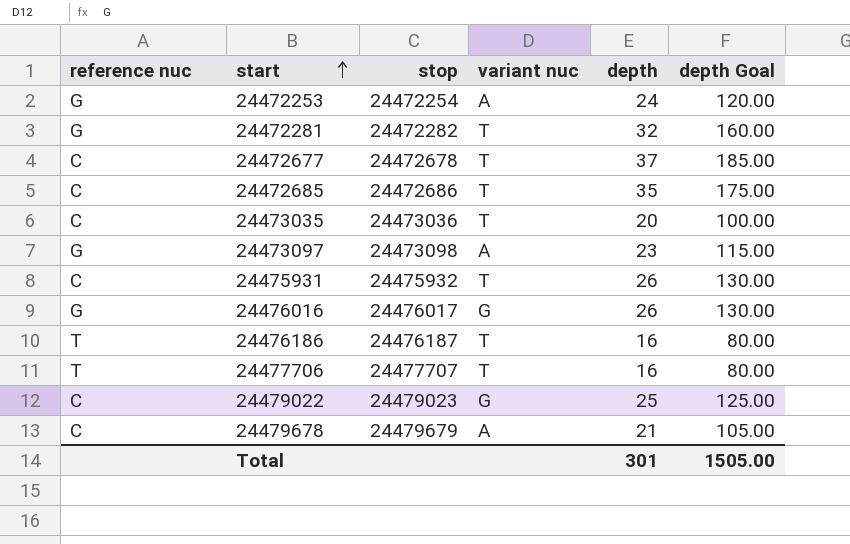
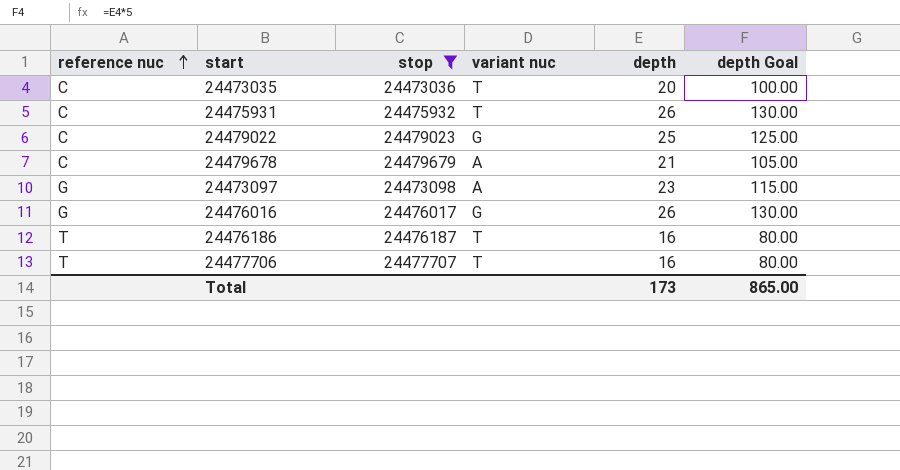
filter: none -> stop >= 24473036
row order: start ascending -> reference nuc ascending
Total | depth: 301 -> 173
Total | depth Goal: 1505.00 -> 865.00

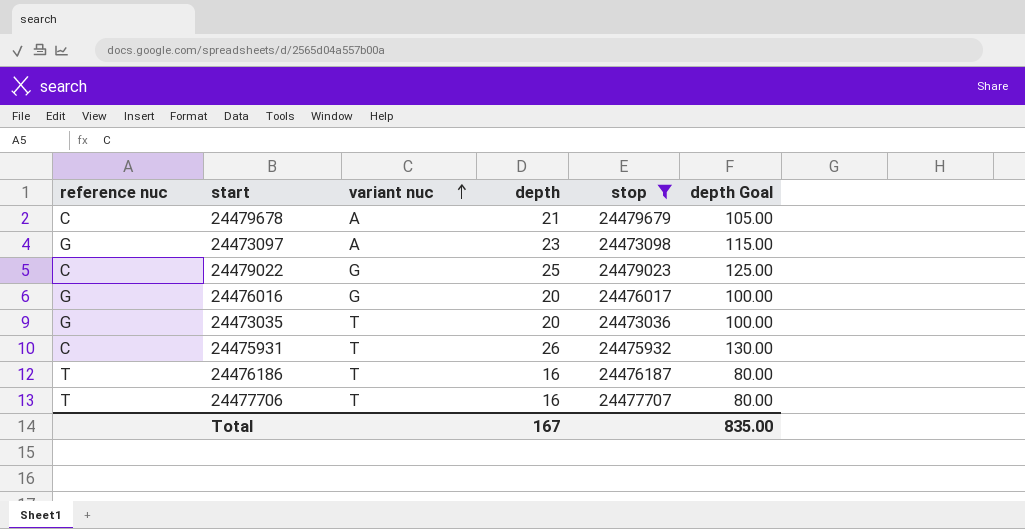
row order: reference nuc ascending -> variant nuc ascending
column stop | position: 3 -> 5
24476016 | depth: 26 -> 20
24476016 | depth Goal: 130.00 -> 100.00
24473035 | reference nuc: C -> G
Total | depth: 173 -> 167
Total | depth Goal: 865.00 -> 835.00

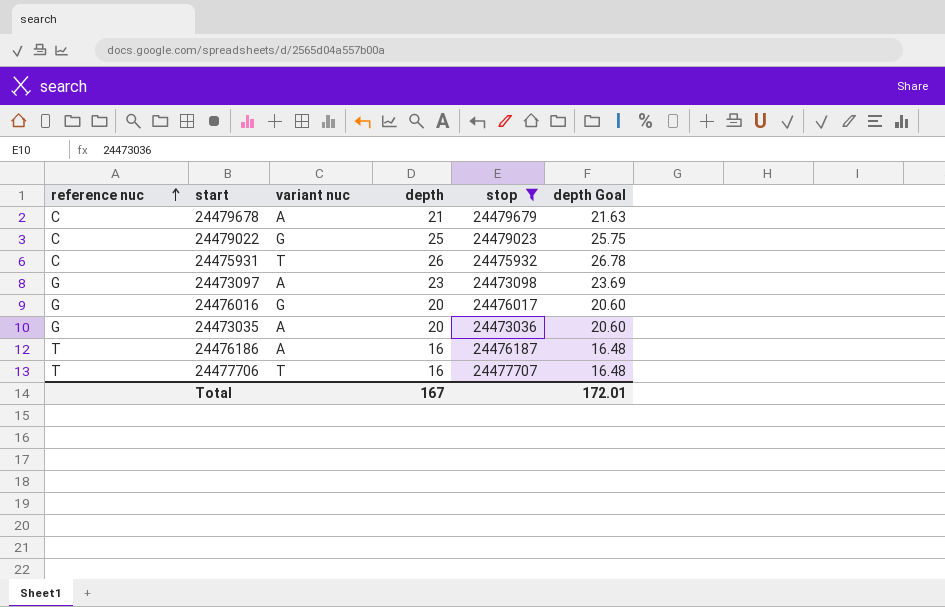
row order: variant nuc ascending -> reference nuc ascending
column depth Goal | formula: [depth] * 5 -> [depth] * 1.03
24473035 | variant nuc: T -> A
24476186 | variant nuc: T -> A
Total | depth Goal: 835.00 -> 172.01

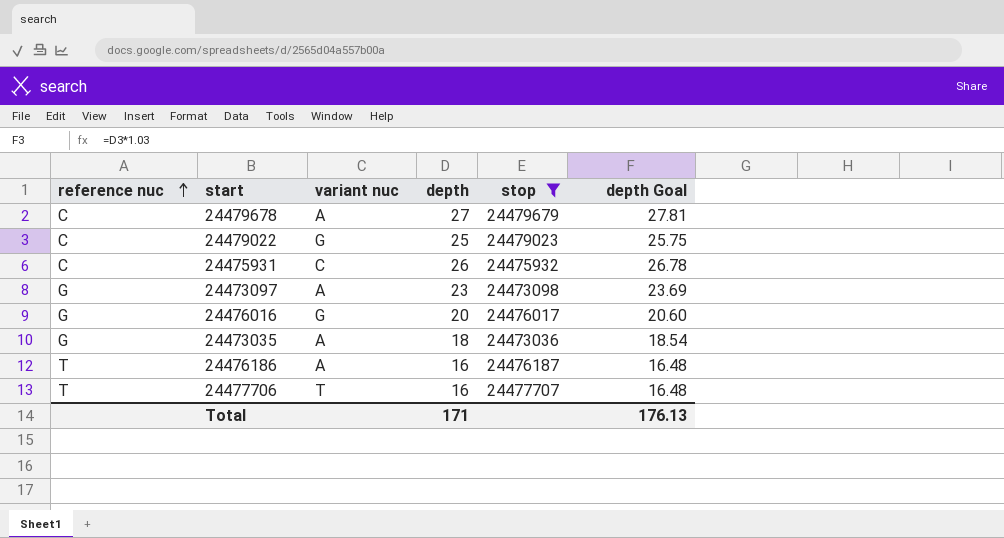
24479678 | depth: 21 -> 27
24479678 | depth Goal: 21.63 -> 27.81
24475931 | variant nuc: T -> C
24473035 | depth: 20 -> 18
24473035 | depth Goal: 20.60 -> 18.54
Total | depth: 167 -> 171
Total | depth Goal: 172.01 -> 176.13

